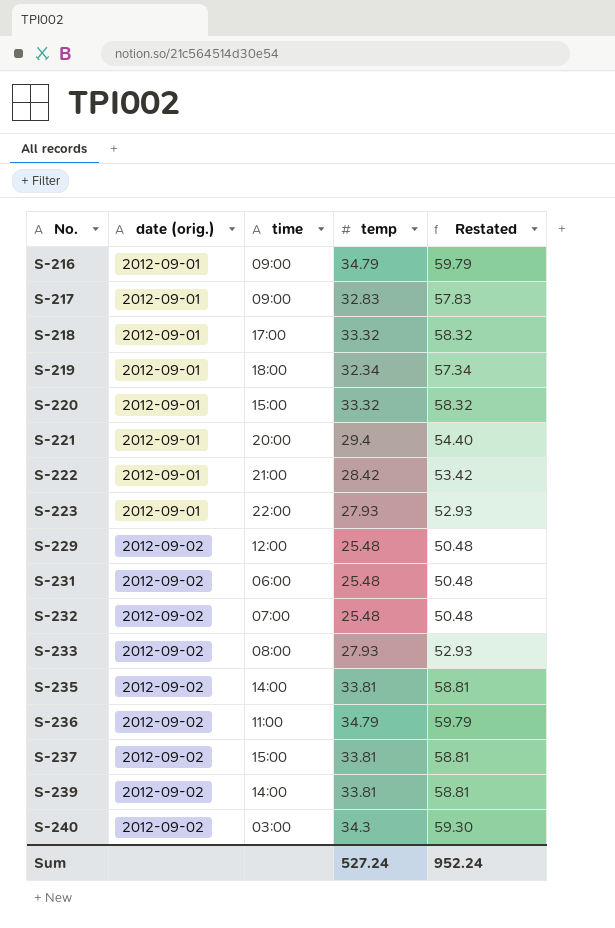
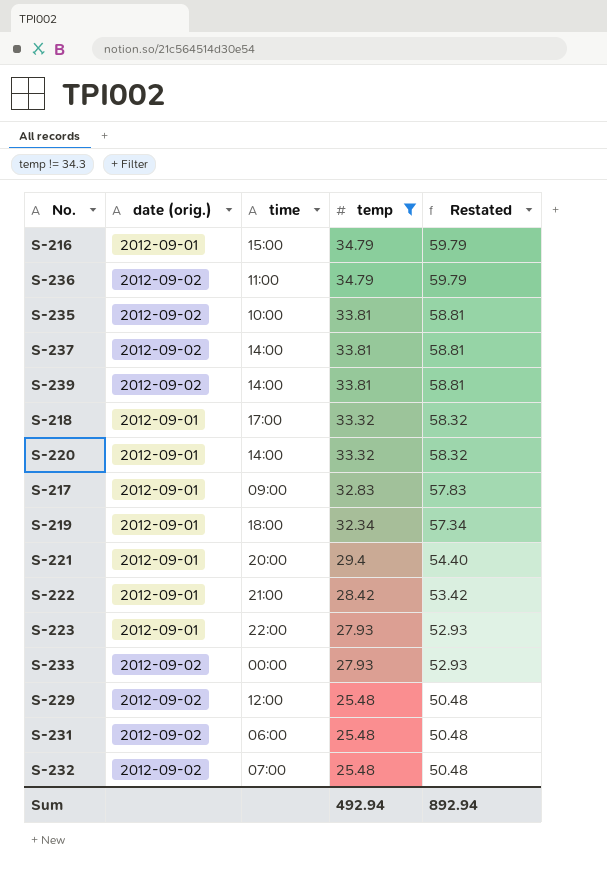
filter: none -> temp != 34.3
row order: No. ascending -> temp descending
S-216 | time: 09:00 -> 15:00
S-235 | time: 14:00 -> 10:00
S-237 | time: 15:00 -> 14:00
S-220 | time: 15:00 -> 14:00
S-233 | time: 08:00 -> 00:00
Sum | temp: 527.24 -> 492.94
Sum | Restated: 952.24 -> 892.94

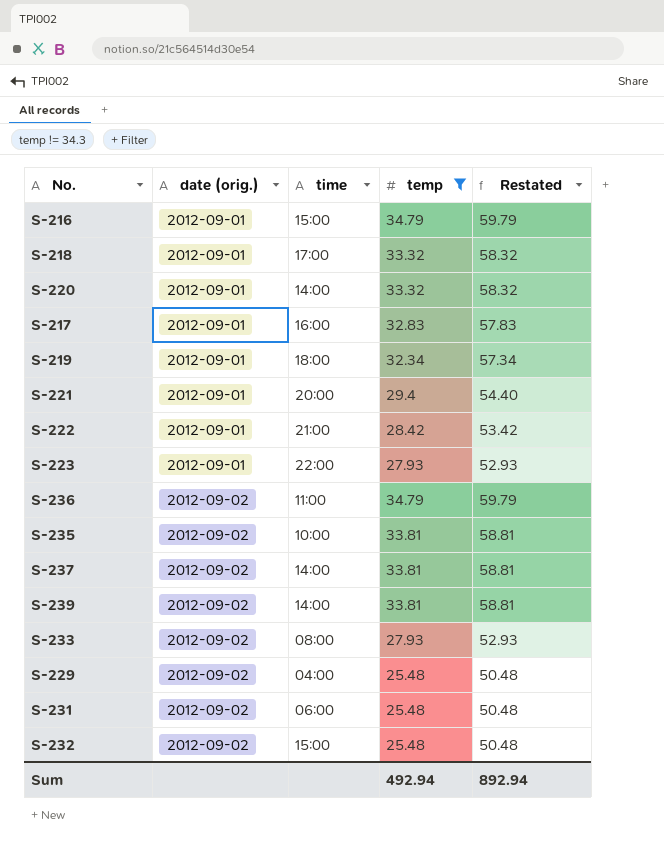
row order: temp descending -> date (orig.) ascending
S-217 | time: 09:00 -> 16:00
S-233 | time: 00:00 -> 08:00
S-229 | time: 12:00 -> 04:00
S-232 | time: 07:00 -> 15:00

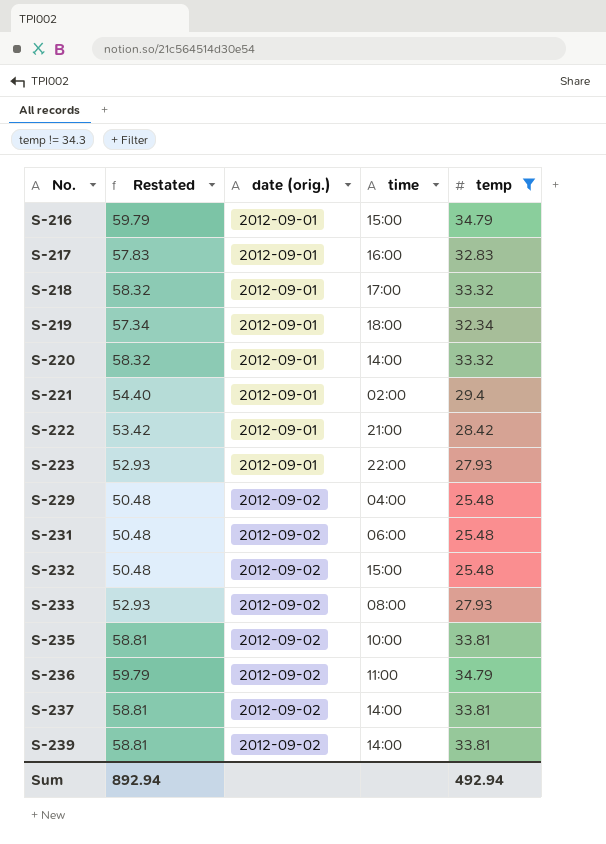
row order: date (orig.) ascending -> No. ascending
column Restated | position: 5 -> 2
S-221 | time: 20:00 -> 02:00

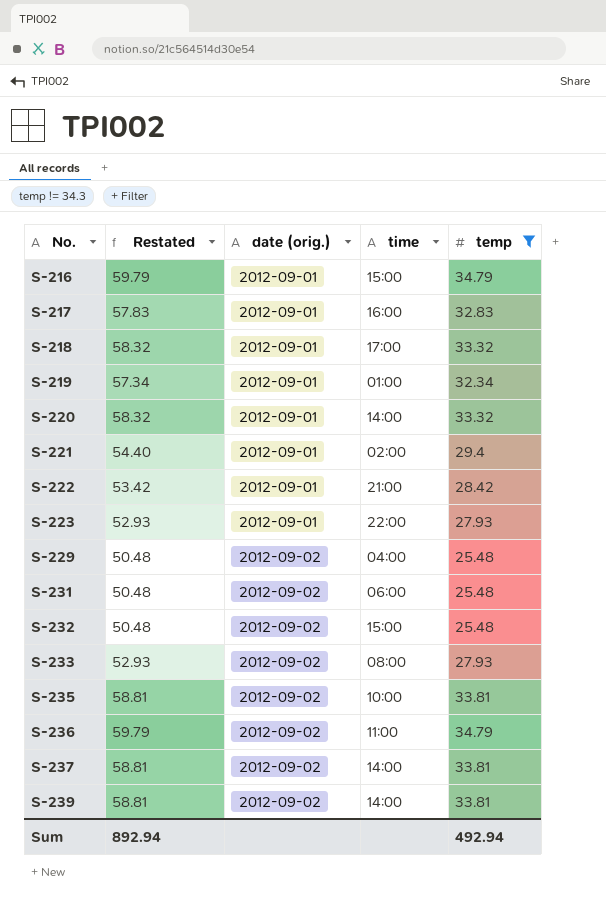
S-219 | time: 18:00 -> 01:00

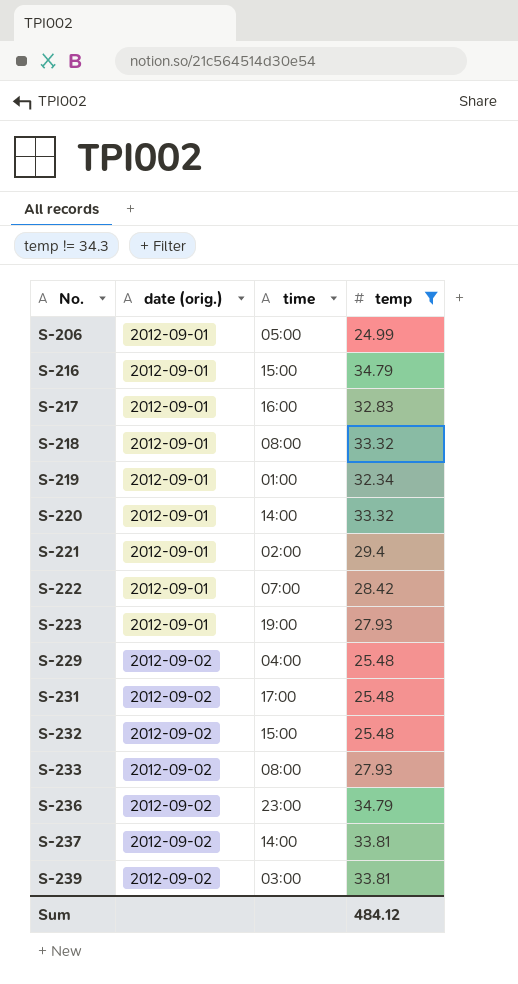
column Restated | formula: [temp] + 25 -> none
row S-235: 58.81 | 2012-09-02 | 10:00 | 33.81 -> none
row S-206: none -> 2012-09-01 | 05:00 | 24.99
S-218 | time: 17:00 -> 08:00
S-222 | time: 21:00 -> 07:00
S-223 | time: 22:00 -> 19:00
S-231 | time: 06:00 -> 17:00
S-236 | time: 11:00 -> 23:00
S-239 | time: 14:00 -> 03:00
Sum | temp: 492.94 -> 484.12

